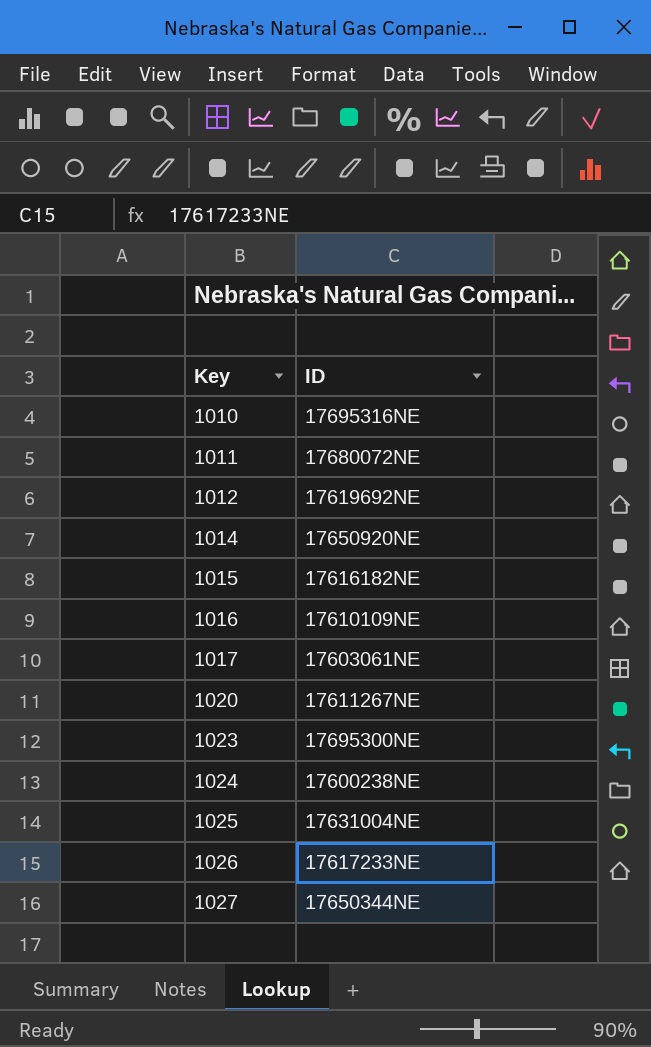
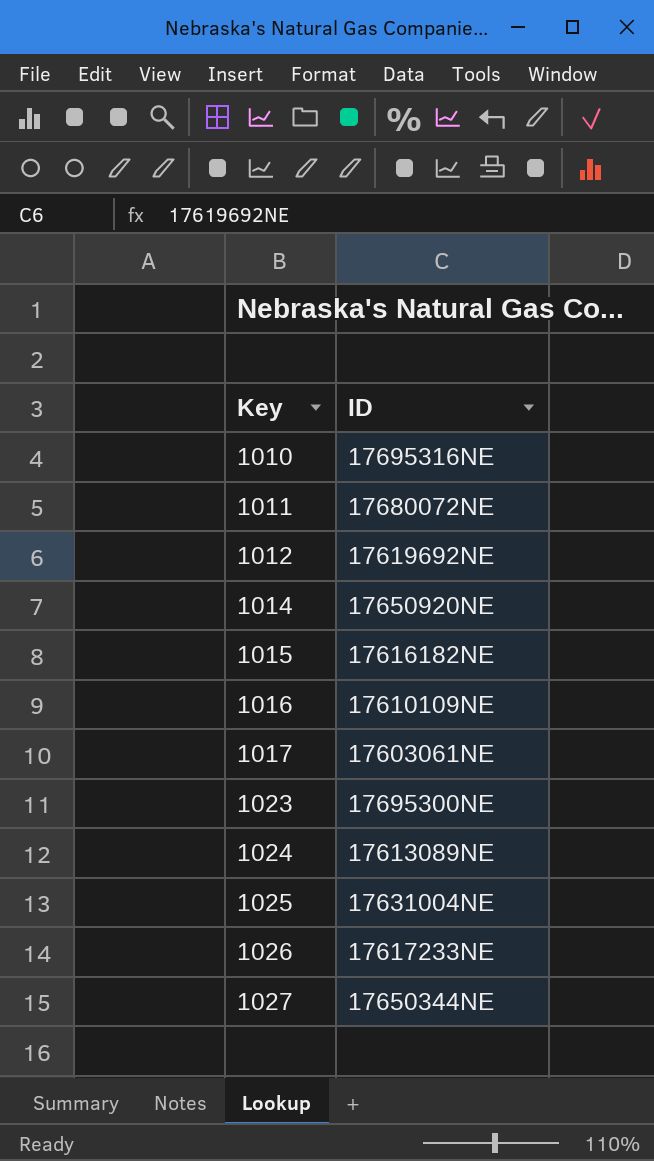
row 1020: 17611267NE -> none
1024 | ID: 17600238NE -> 17613089NE

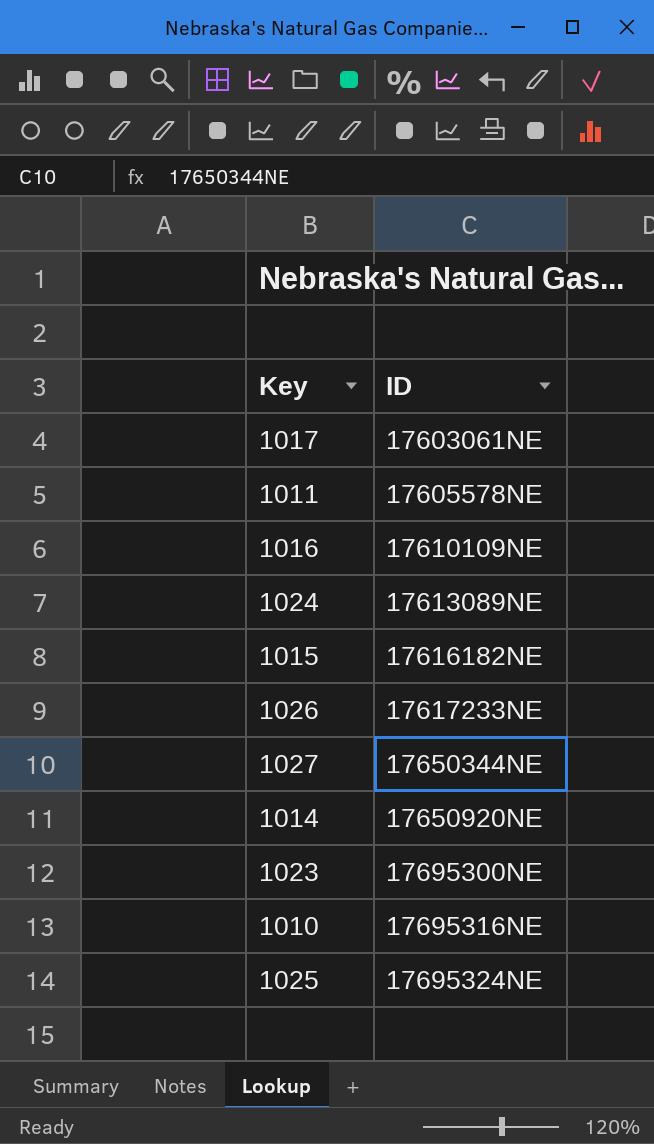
row order: Key ascending -> ID ascending
row 1012: 17619692NE -> none
1011 | ID: 17680072NE -> 17605578NE
1025 | ID: 17631004NE -> 17695324NE

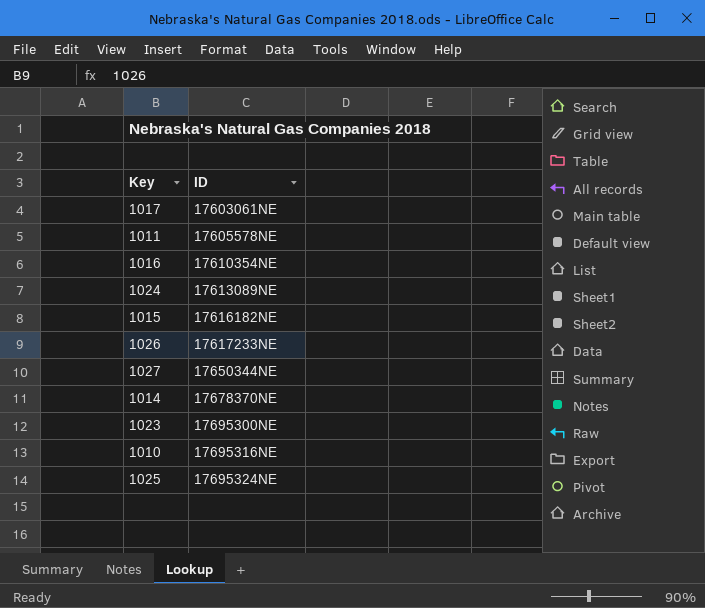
1016 | ID: 17610109NE -> 17610354NE
1014 | ID: 17650920NE -> 17678370NE

